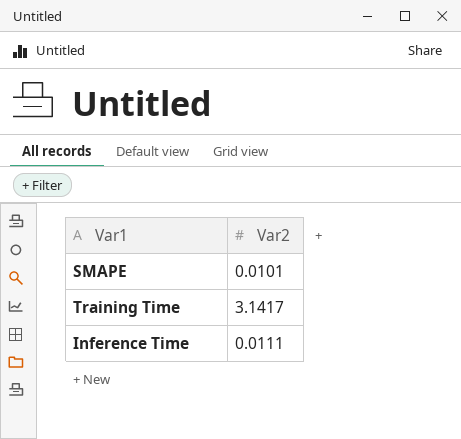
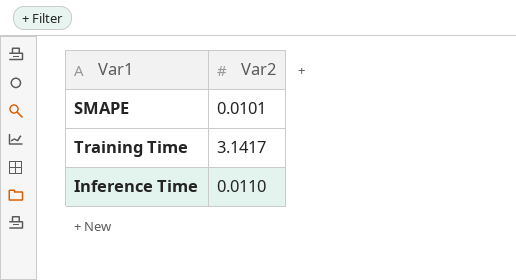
Inference Time | Var2: 0.0111 -> 0.0110

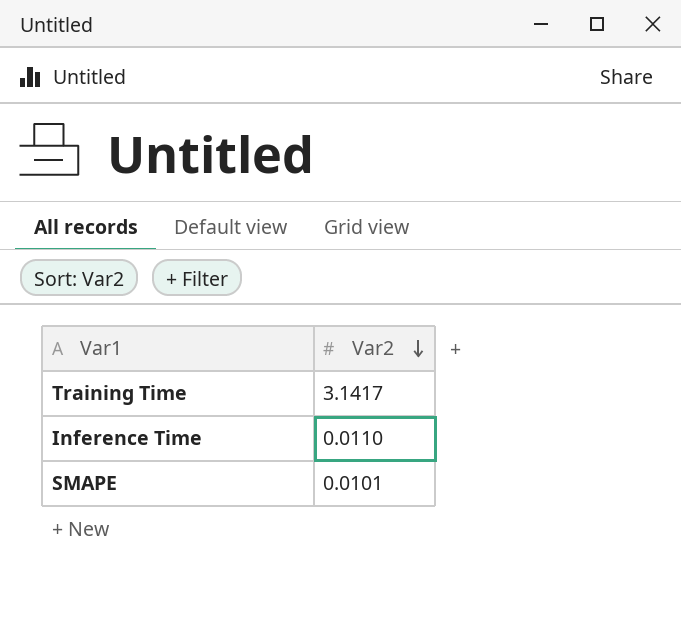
row order: none -> Var2 descending

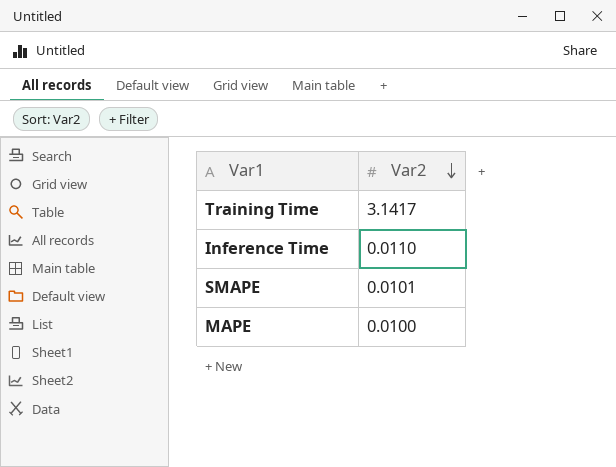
row MAPE: none -> 0.0100

